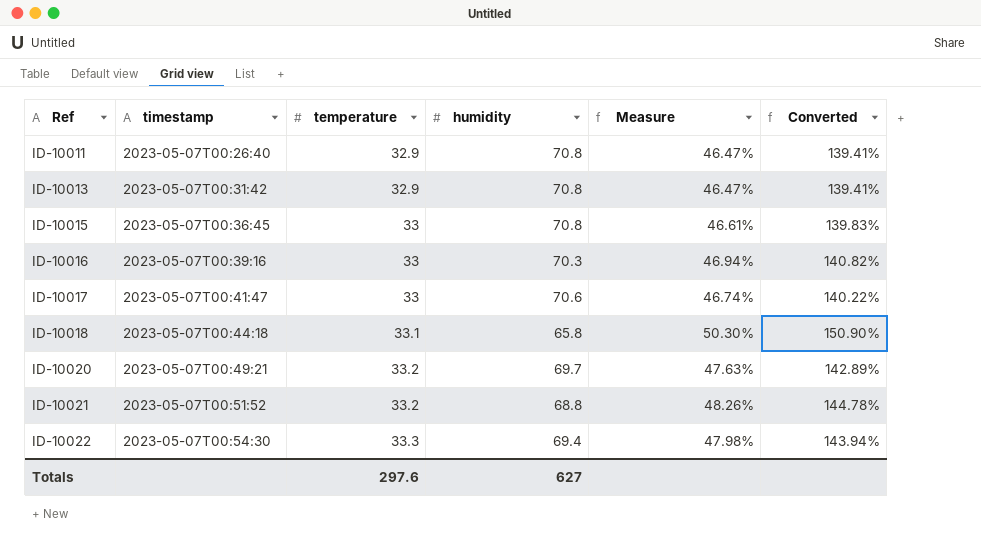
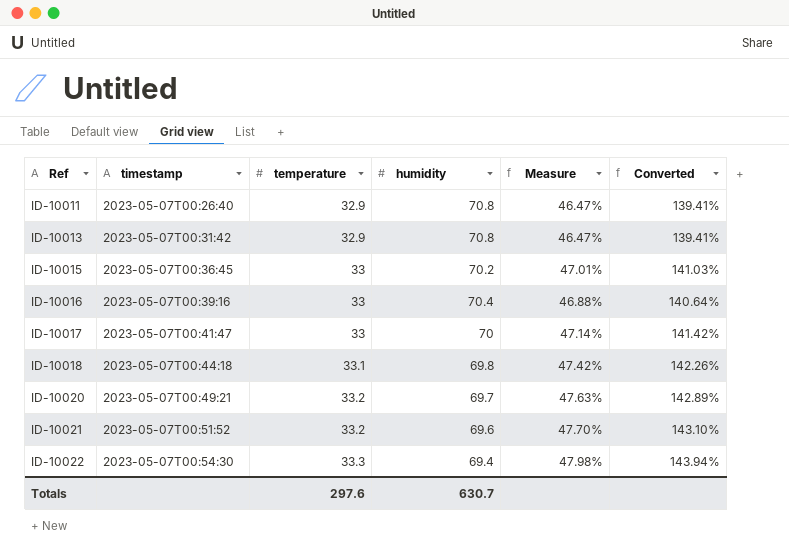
ID-10015 | humidity: 70.8 -> 70.2
ID-10015 | Measure: 46.61% -> 47.01%
ID-10015 | Converted: 139.83% -> 141.03%
ID-10016 | humidity: 70.3 -> 70.4
ID-10016 | Measure: 46.94% -> 46.88%
ID-10016 | Converted: 140.82% -> 140.64%
ID-10017 | humidity: 70.6 -> 70
ID-10017 | Measure: 46.74% -> 47.14%
ID-10017 | Converted: 140.22% -> 141.42%
ID-10018 | humidity: 65.8 -> 69.8
ID-10018 | Measure: 50.30% -> 47.42%
ID-10018 | Converted: 150.90% -> 142.26%
ID-10021 | humidity: 68.8 -> 69.6
ID-10021 | Measure: 48.26% -> 47.70%
ID-10021 | Converted: 144.78% -> 143.10%
Totals | humidity: 627 -> 630.7

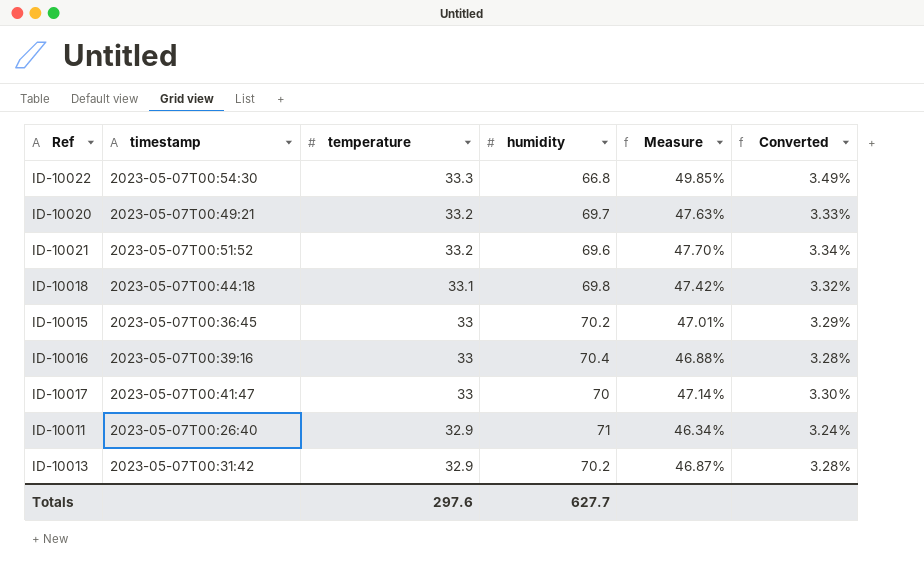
row order: Ref ascending -> temperature descending
column Converted | formula: [Measure] * 3 -> [Measure] * 0.07
ID-10022 | humidity: 69.4 -> 66.8
ID-10022 | Measure: 47.98% -> 49.85%
ID-10011 | humidity: 70.8 -> 71
ID-10011 | Measure: 46.47% -> 46.34%
ID-10013 | humidity: 70.8 -> 70.2
ID-10013 | Measure: 46.47% -> 46.87%
Totals | humidity: 630.7 -> 627.7

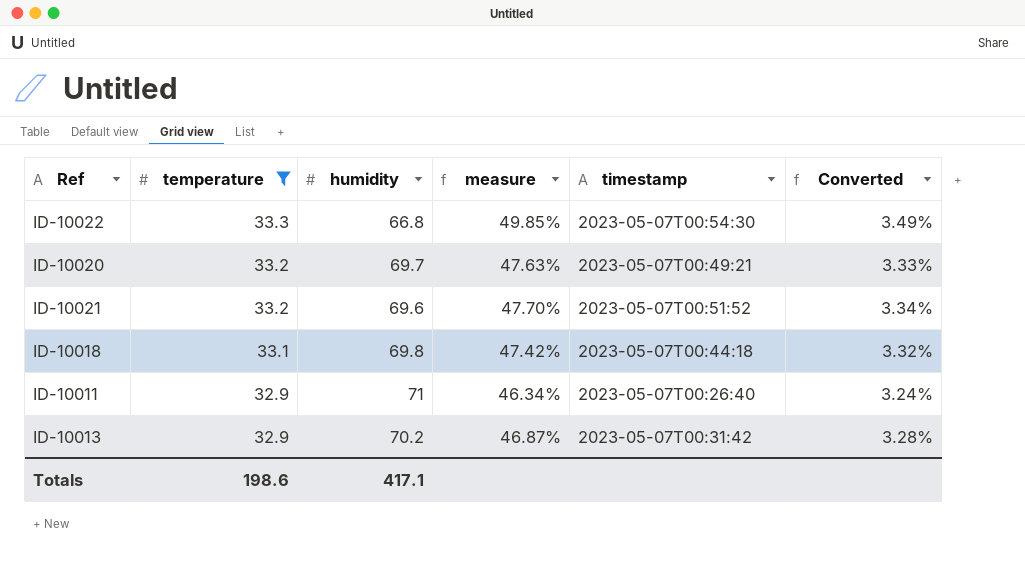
filter: none -> temperature != 33
column name: Measure -> measure
column timestamp | position: 2 -> 5
Totals | temperature: 297.6 -> 198.6
Totals | humidity: 627.7 -> 417.1

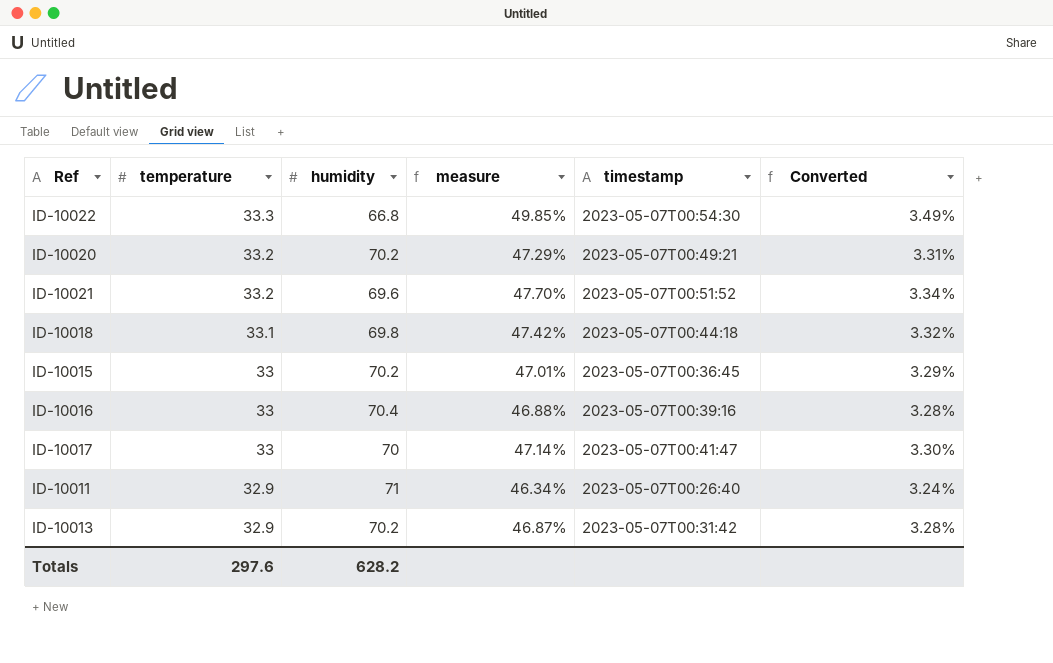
filter: temperature != 33 -> none
ID-10020 | humidity: 69.7 -> 70.2
ID-10020 | measure: 47.63% -> 47.29%
ID-10020 | Converted: 3.33% -> 3.31%
Totals | temperature: 198.6 -> 297.6
Totals | humidity: 417.1 -> 628.2

